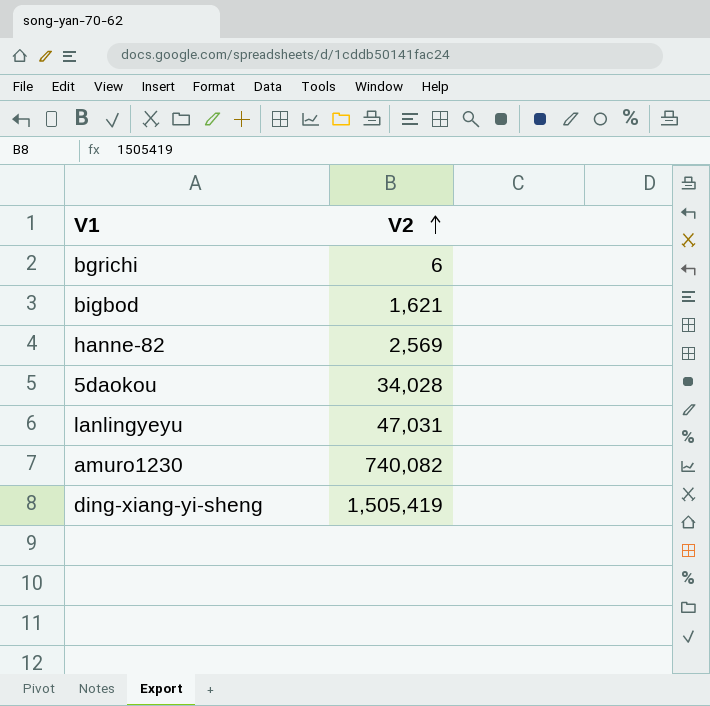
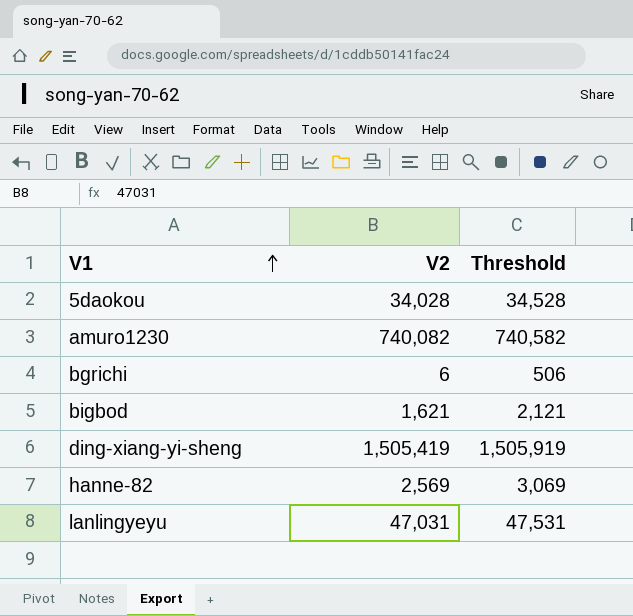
row order: V2 ascending -> V1 ascending
column Threshold | formula: none -> [V2] + 500

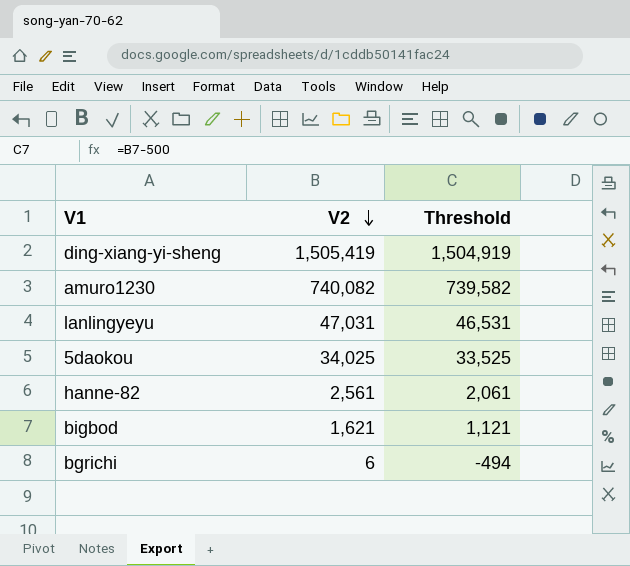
row order: V1 ascending -> V2 descending
column Threshold | formula: [V2] + 500 -> [V2] - 500
5daokou | V2: 34,028 -> 34,025
hanne-82 | V2: 2,569 -> 2,561

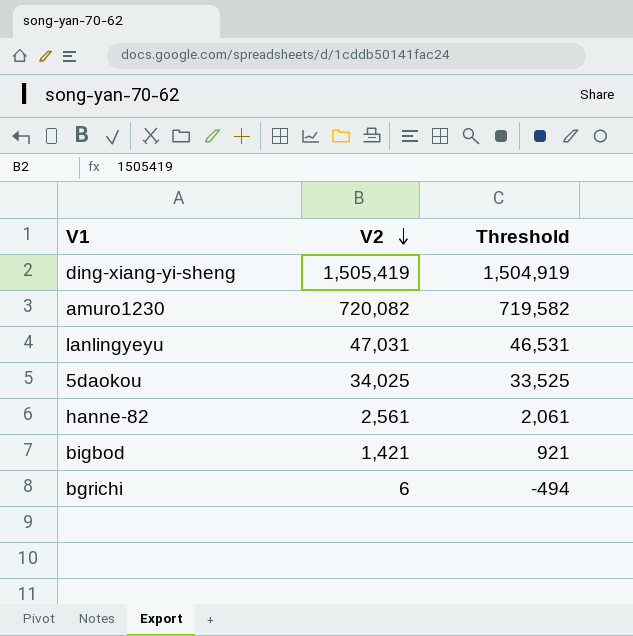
amuro1230 | V2: 740,082 -> 720,082
amuro1230 | Threshold: 739,582 -> 719,582
bigbod | V2: 1,621 -> 1,421
bigbod | Threshold: 1,121 -> 921

